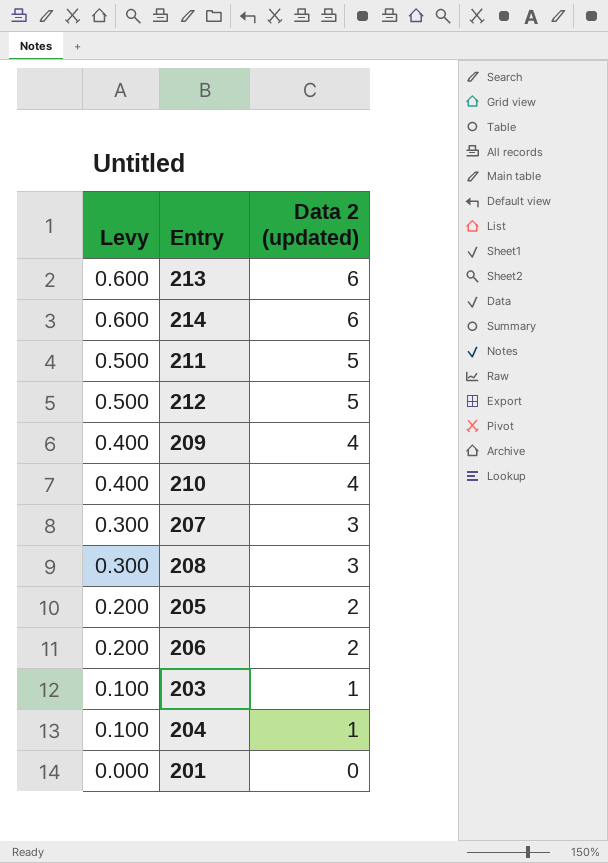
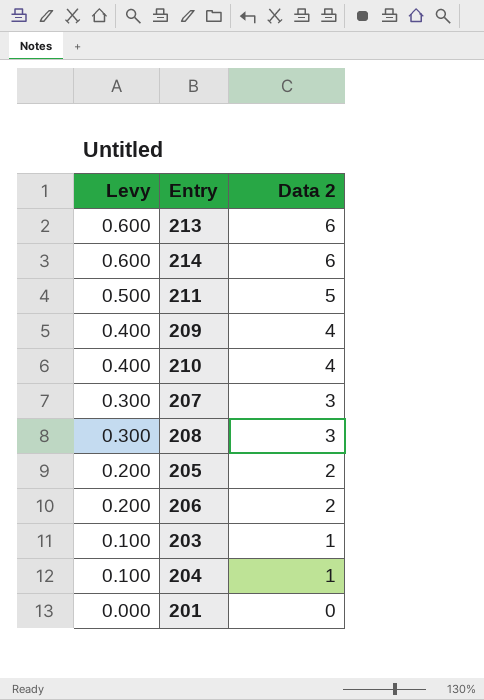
column name: Data 2 (updated) -> Data 2
row 212: 0.500 | 5 -> none

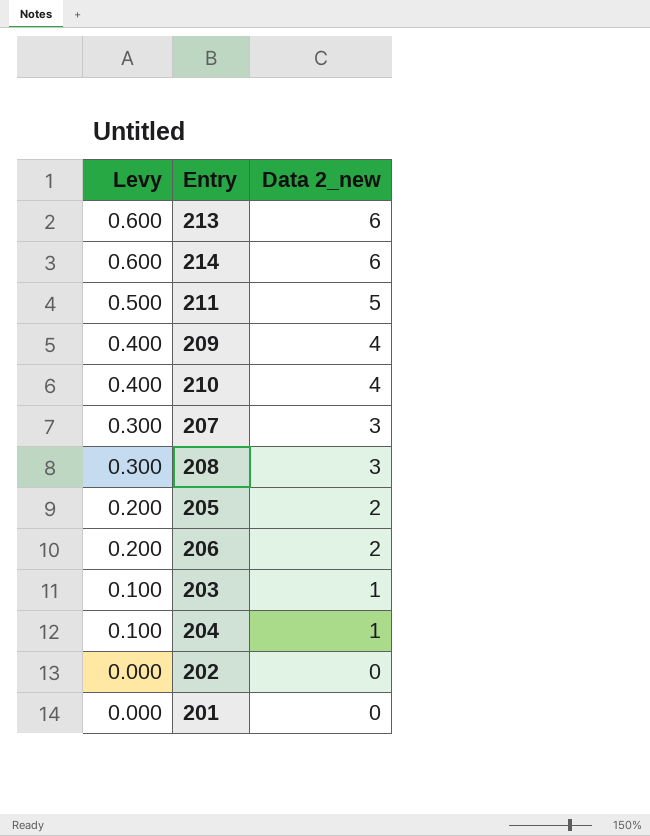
column name: Data 2 -> Data 2_new
row 202: none -> 0.000 | 0

